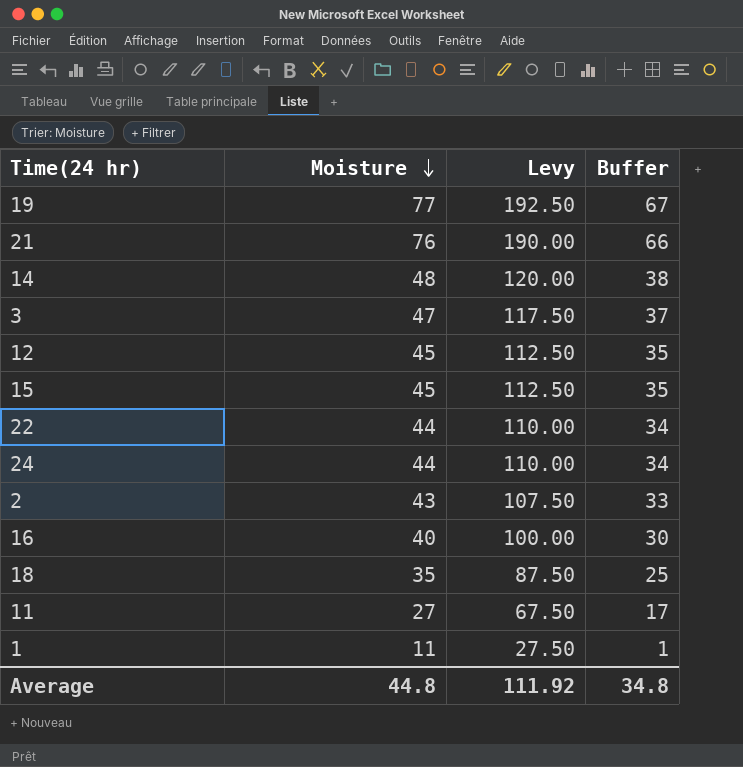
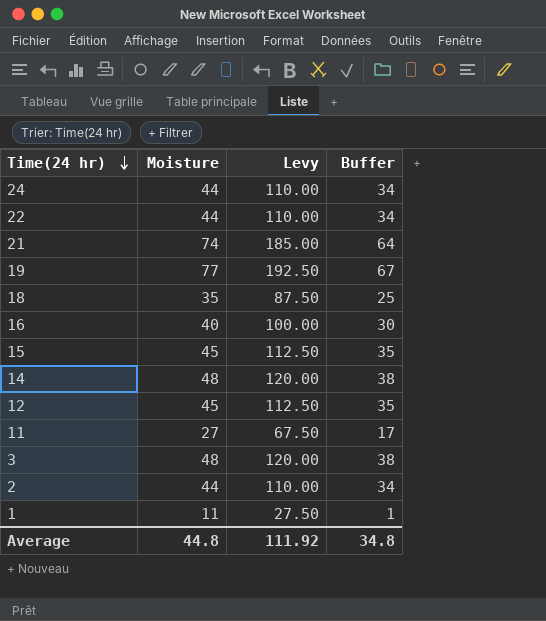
row order: Moisture descending -> Time(24 hr) descending
21 | Moisture: 76 -> 74
21 | Levy: 190.00 -> 185.00
21 | Buffer: 66 -> 64
3 | Moisture: 47 -> 48
3 | Levy: 117.50 -> 120.00
3 | Buffer: 37 -> 38
2 | Moisture: 43 -> 44
2 | Levy: 107.50 -> 110.00
2 | Buffer: 33 -> 34

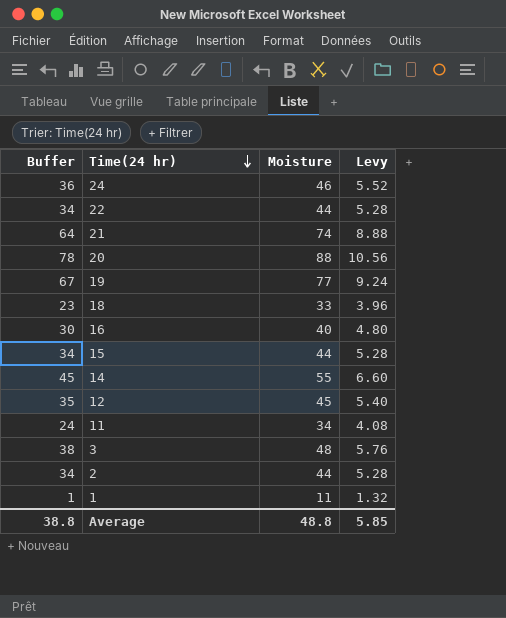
column Buffer | position: 4 -> 1
column Levy | formula: [Moisture] * 2.5 -> [Moisture] * 0.12
24 | Buffer: 34 -> 36
24 | Moisture: 44 -> 46
row 20: none -> 78 | 88 | 10.56
18 | Buffer: 25 -> 23
18 | Moisture: 35 -> 33
15 | Buffer: 35 -> 34
15 | Moisture: 45 -> 44
14 | Buffer: 38 -> 45
14 | Moisture: 48 -> 55
11 | Buffer: 17 -> 24
11 | Moisture: 27 -> 34
Average | Buffer: 34.8 -> 38.8
Average | Moisture: 44.8 -> 48.8
Average | Levy: 111.92 -> 5.85

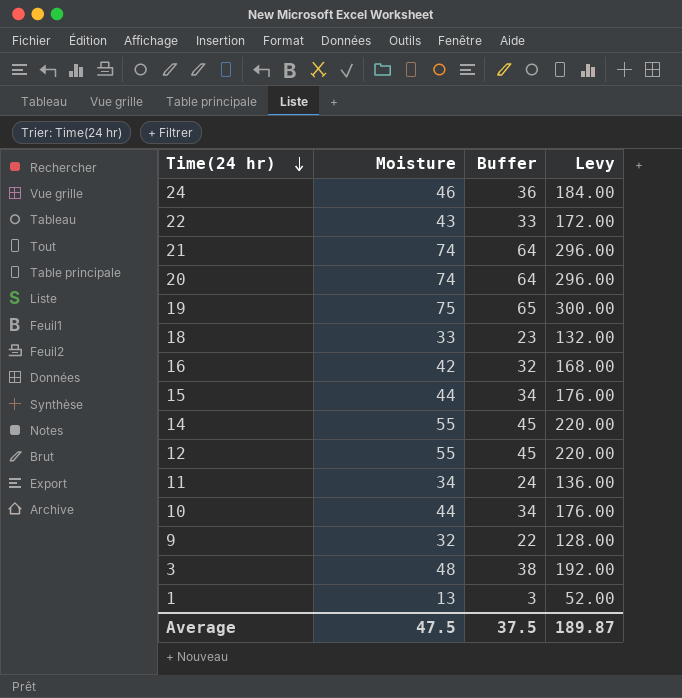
column Buffer | position: 1 -> 3
column Levy | formula: [Moisture] * 0.12 -> [Moisture] * 4
row 2: 34 | 44 | 5.28 -> none
22 | Moisture: 44 -> 43
22 | Buffer: 34 -> 33
20 | Moisture: 88 -> 74
20 | Buffer: 78 -> 64
19 | Moisture: 77 -> 75
19 | Buffer: 67 -> 65
16 | Moisture: 40 -> 42
16 | Buffer: 30 -> 32
12 | Moisture: 45 -> 55
12 | Buffer: 35 -> 45
row 10: none -> 44 | 34 | 176.00
row 9: none -> 32 | 22 | 128.00
1 | Moisture: 11 -> 13
1 | Buffer: 1 -> 3
Average | Moisture: 48.8 -> 47.5
Average | Buffer: 38.8 -> 37.5
Average | Levy: 5.85 -> 189.87

